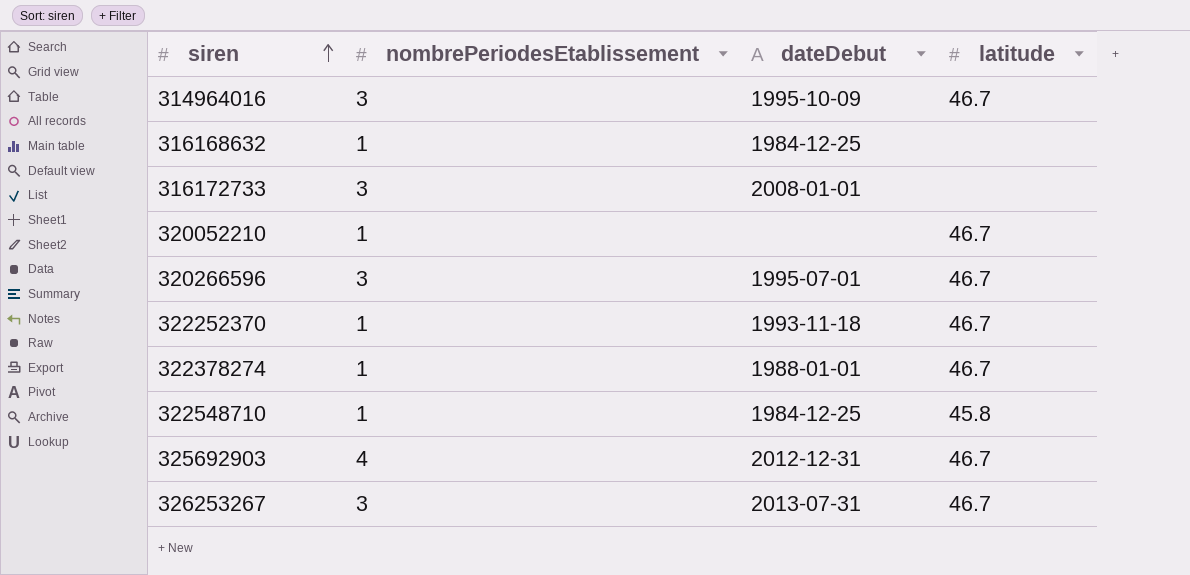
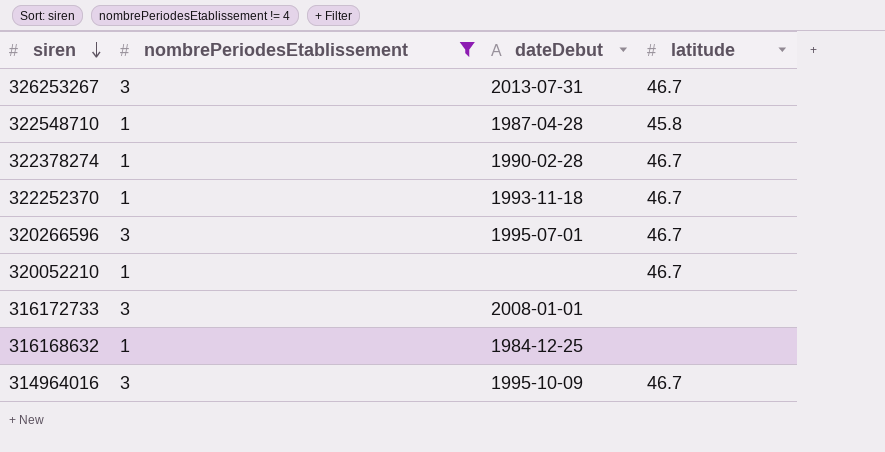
filter: none -> nombrePeriodesEtablissement != 4
row order: siren ascending -> siren descending
322548710 | dateDebut: 1984-12-25 -> 1987-04-28
322378274 | dateDebut: 1988-01-01 -> 1990-02-28

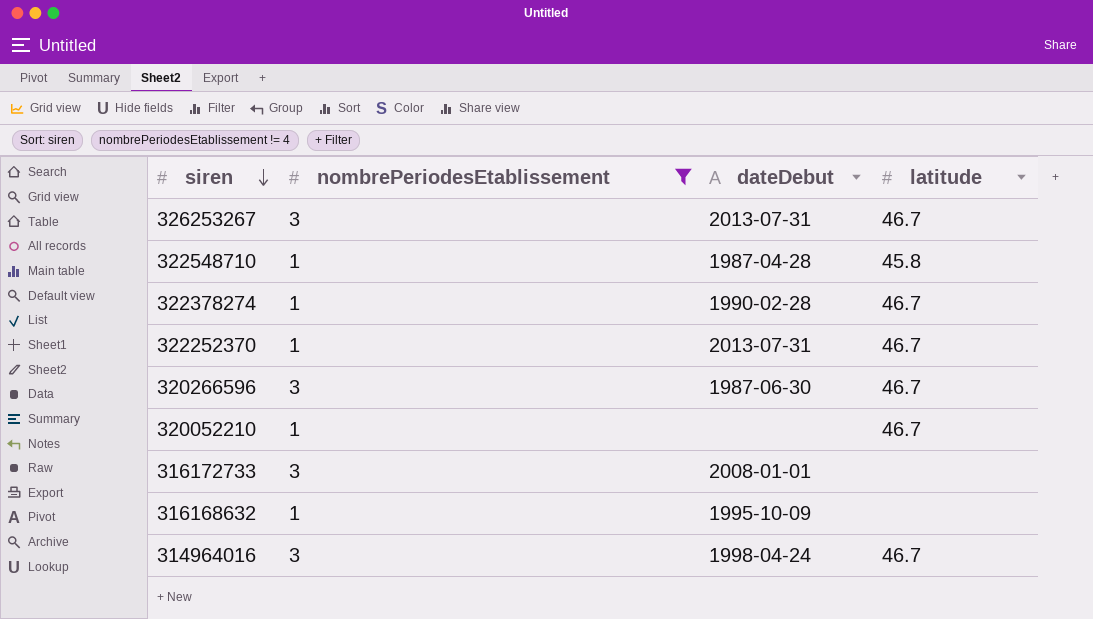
322252370 | dateDebut: 1993-11-18 -> 2013-07-31
320266596 | dateDebut: 1995-07-01 -> 1987-06-30
316168632 | dateDebut: 1984-12-25 -> 1995-10-09
314964016 | dateDebut: 1995-10-09 -> 1998-04-24

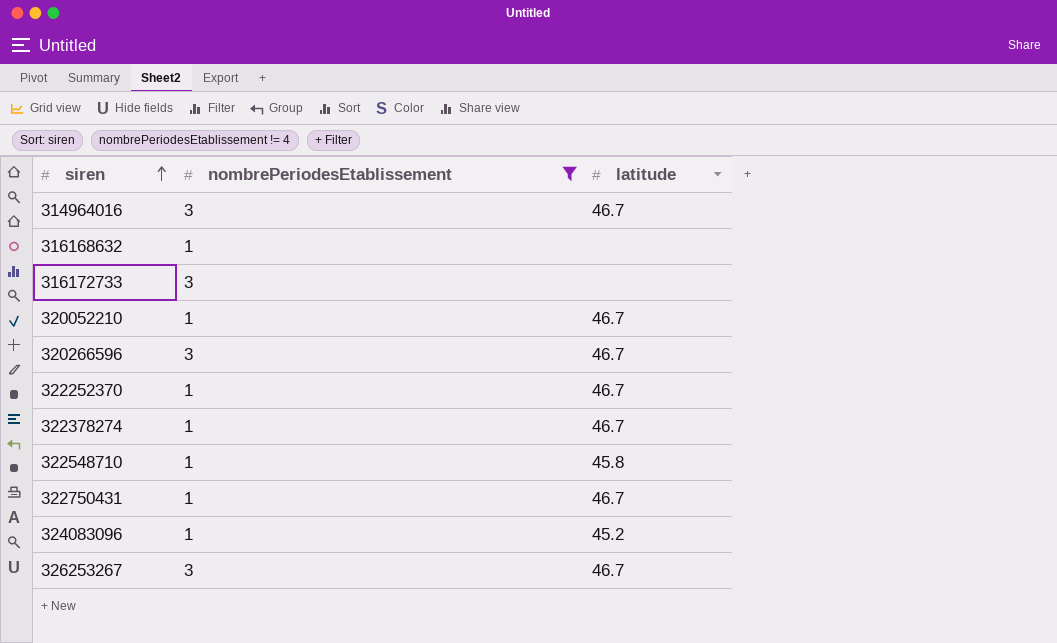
row order: siren descending -> siren ascending
column dateDebut | position: 3 -> none
row 322750431: none -> 1 | 46.7
row 324083096: none -> 1 | 45.2

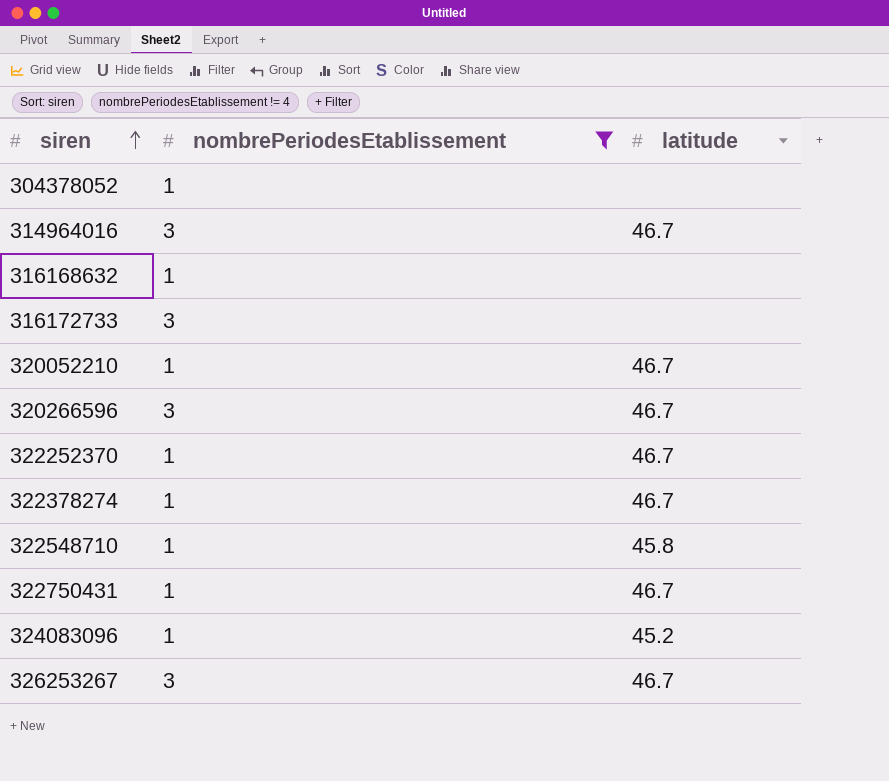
row 304378052: none -> 1 | none

